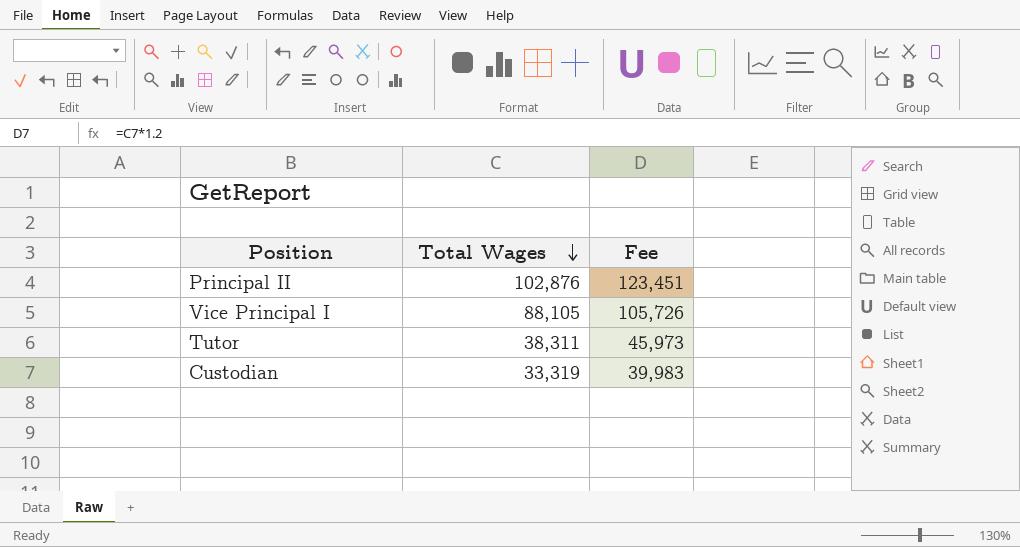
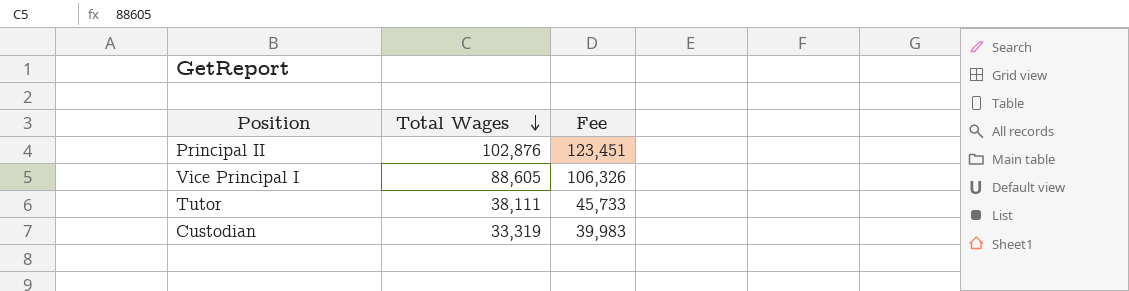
Vice Principal I | Total Wages: 88,105 -> 88,605
Vice Principal I | Fee: 105,726 -> 106,326
Tutor | Total Wages: 38,311 -> 38,111
Tutor | Fee: 45,973 -> 45,733

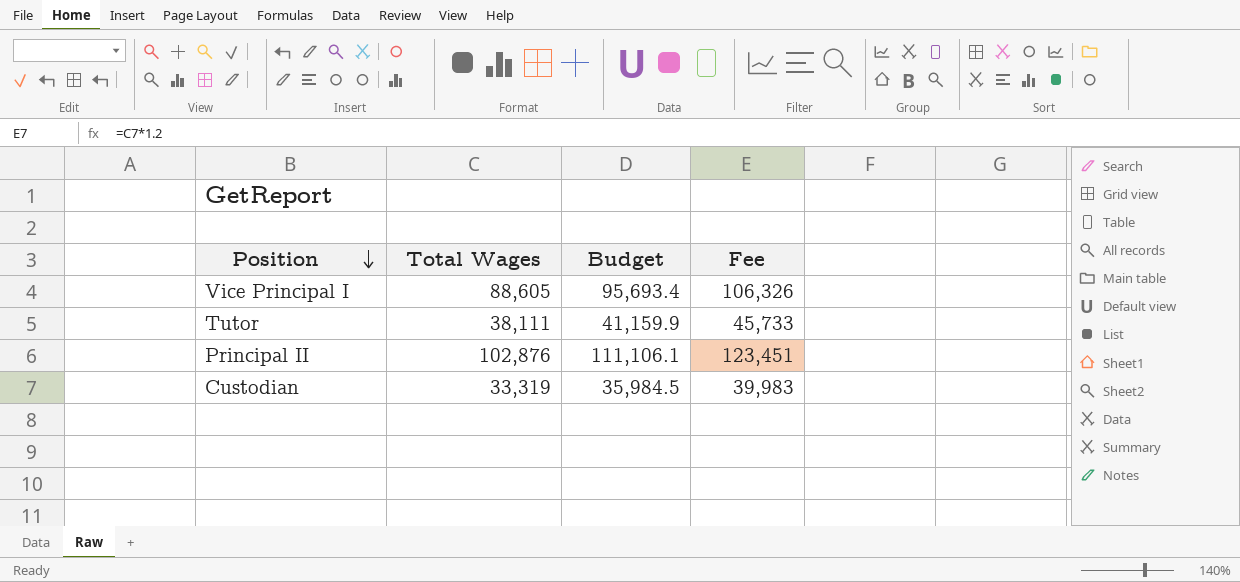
row order: Total Wages descending -> Position descending
column Budget | formula: none -> [Total Wages] * 1.08

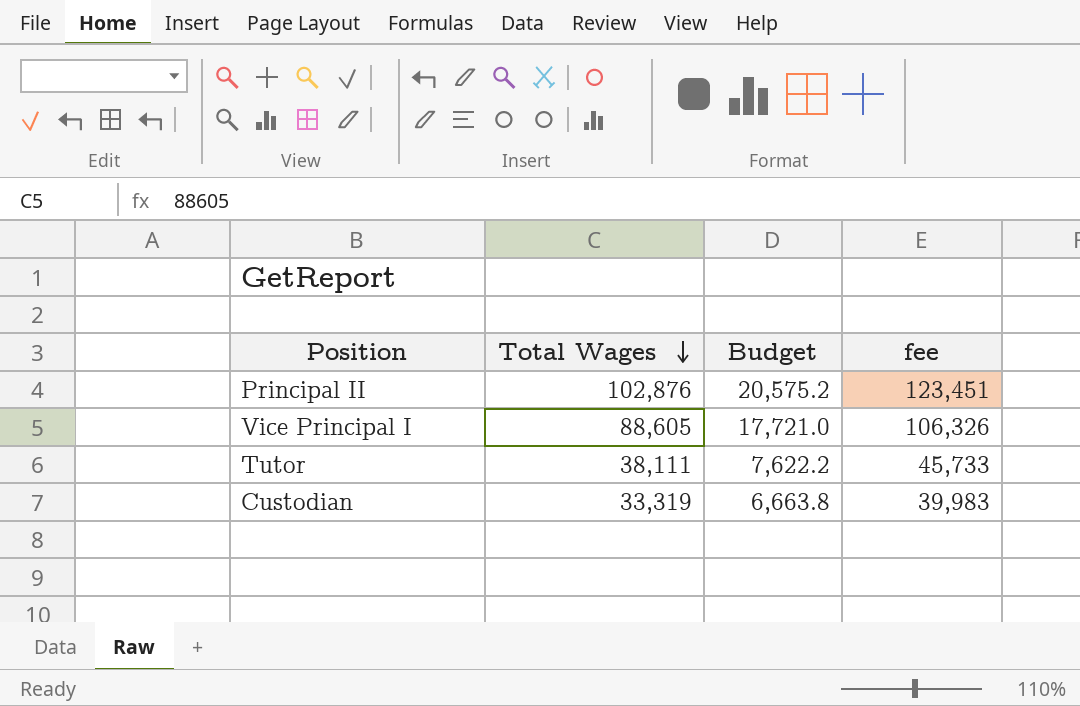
row order: Position descending -> Total Wages descending
column Budget | formula: [Total Wages] * 1.08 -> [Total Wages] * 0.2
column name: Fee -> fee

